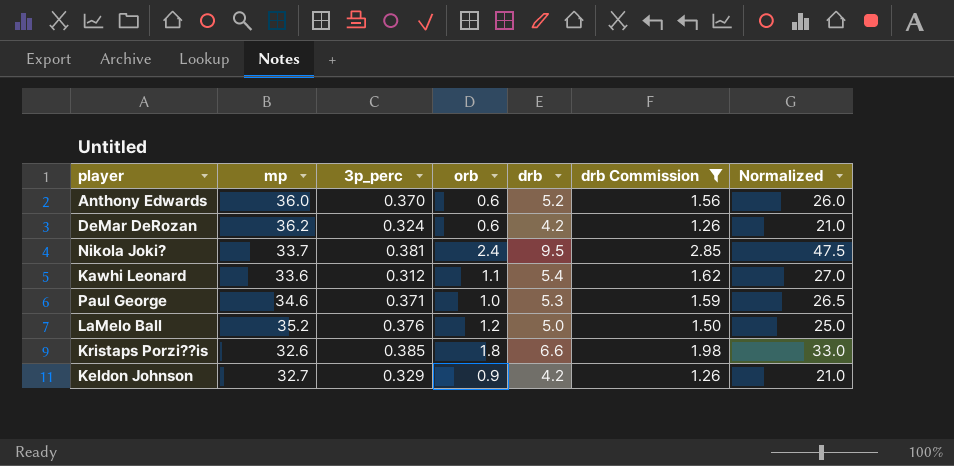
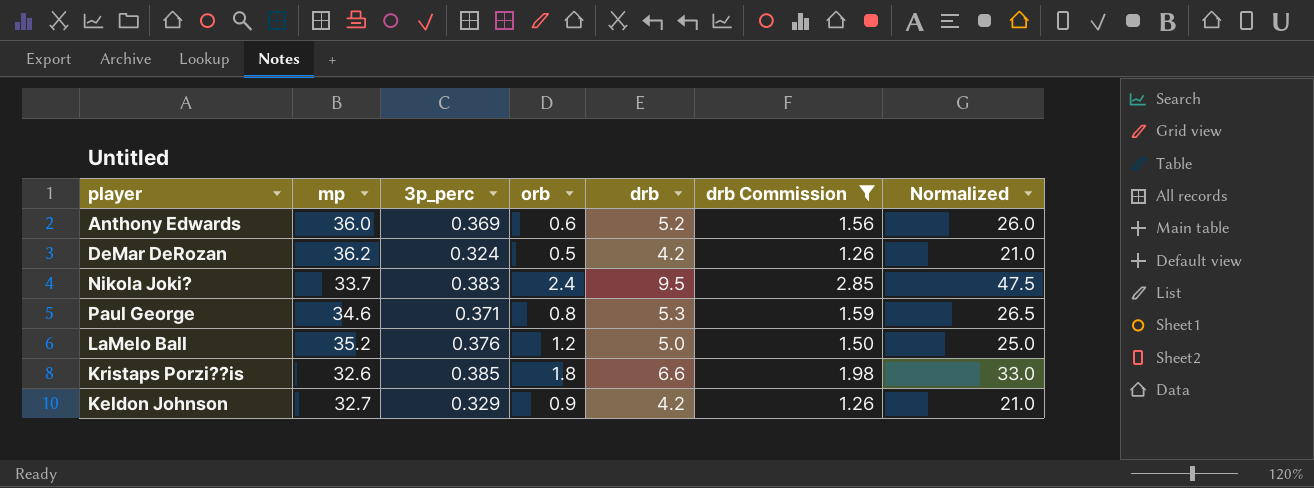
row Kawhi Leonard: 33.6 | 0.312 | 1.1 | 5.4 | 1.62 | 27.0 -> none
Anthony Edwards | 3p_perc: 0.370 -> 0.369
DeMar DeRozan | orb: 0.6 -> 0.5
Nikola Joki? | 3p_perc: 0.381 -> 0.383
Paul George | orb: 1.0 -> 0.8

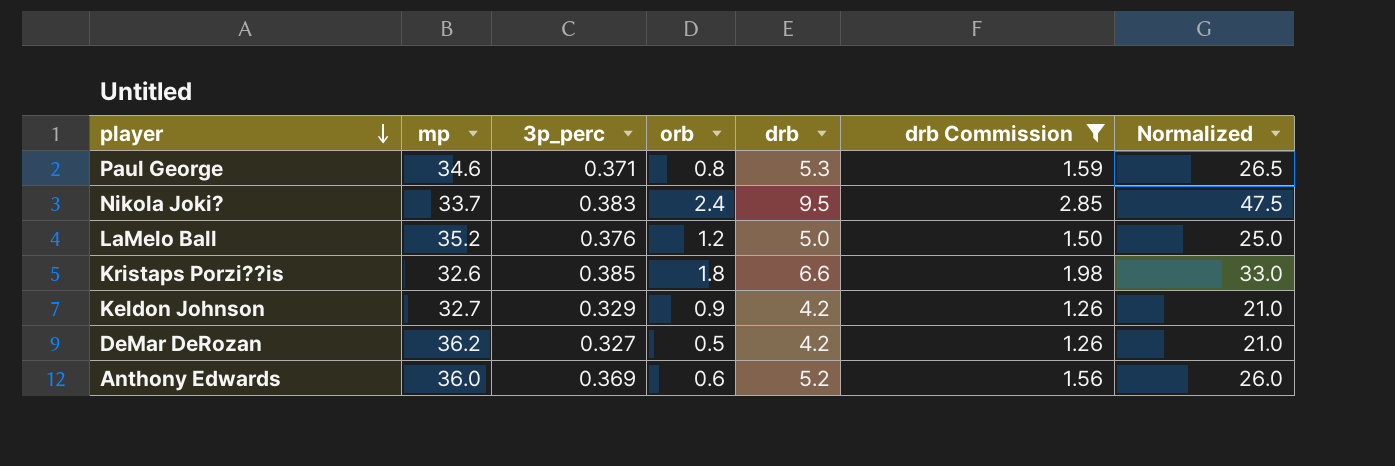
row order: none -> player descending
DeMar DeRozan | 3p_perc: 0.324 -> 0.327

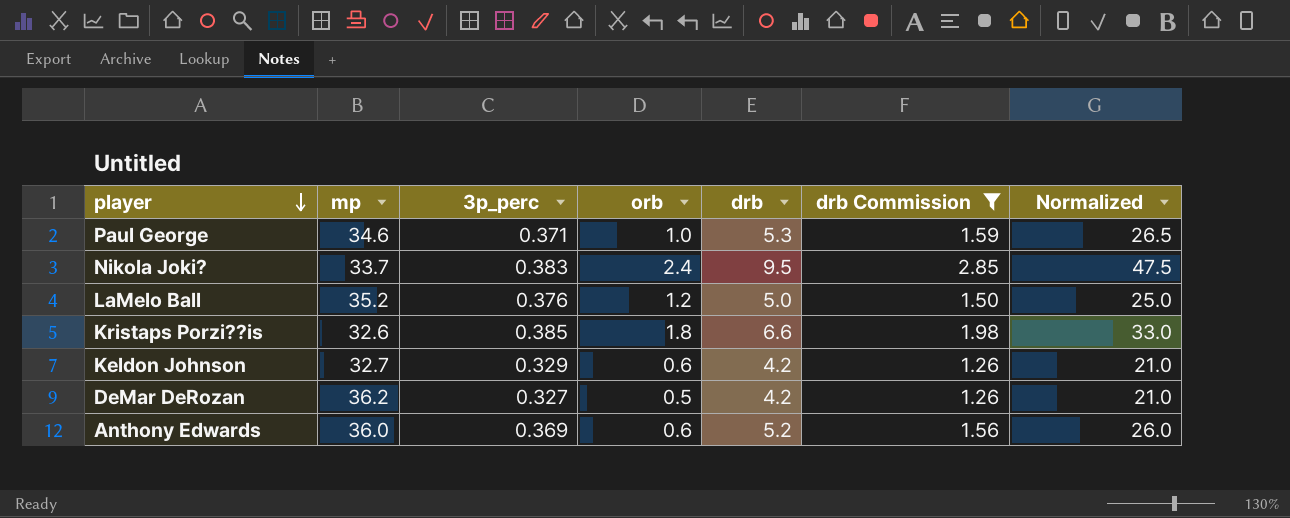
Paul George | orb: 0.8 -> 1.0
Keldon Johnson | orb: 0.9 -> 0.6

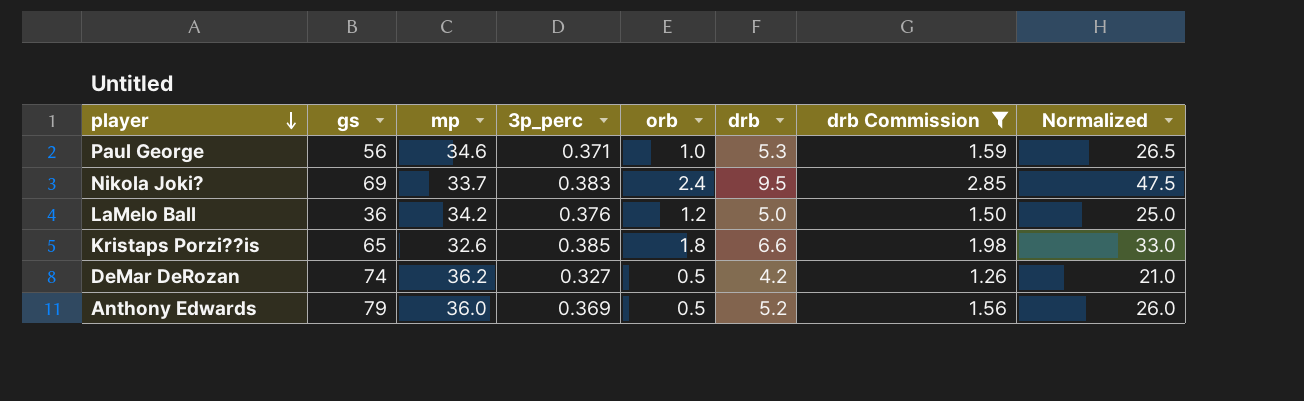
column gs | position: none -> 2
row Keldon Johnson: 32.7 | 0.329 | 0.6 | 4.2 | 1.26 | 21.0 -> none
LaMelo Ball | mp: 35.2 -> 34.2
Anthony Edwards | orb: 0.6 -> 0.5

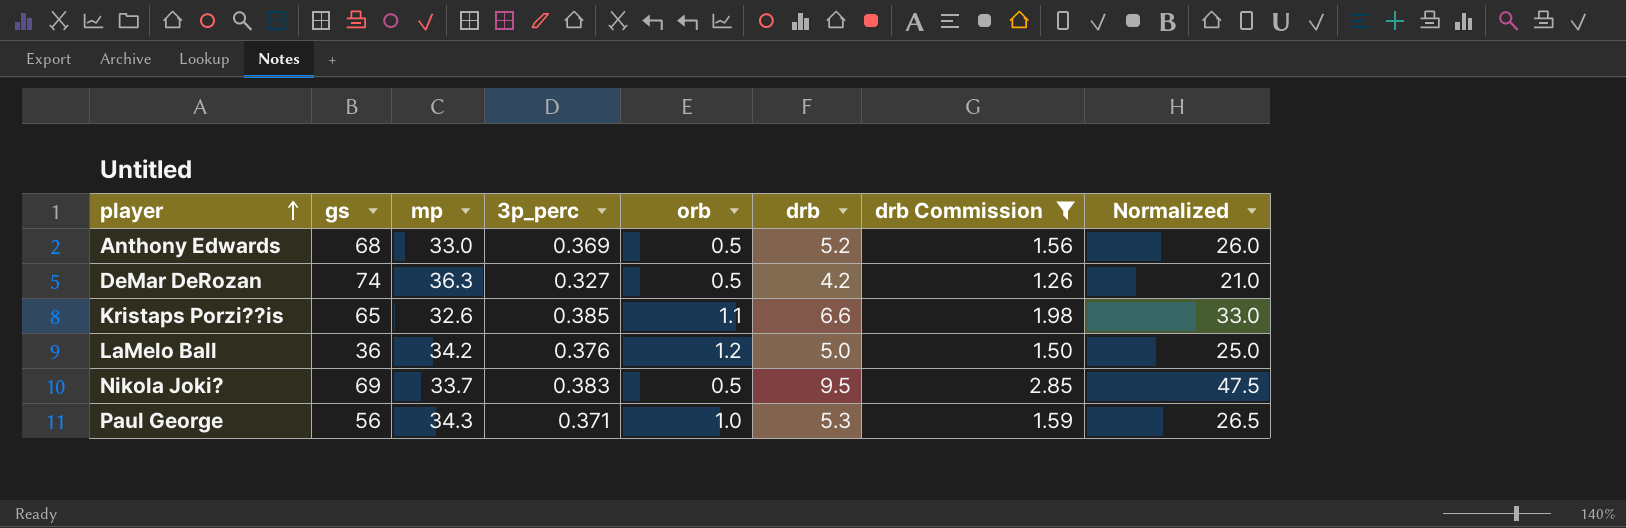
row order: player descending -> player ascending
Anthony Edwards | gs: 79 -> 68
Anthony Edwards | mp: 36.0 -> 33.0
DeMar DeRozan | mp: 36.2 -> 36.3
Kristaps Porzi??is | orb: 1.8 -> 1.1
Nikola Joki? | orb: 2.4 -> 0.5
Paul George | mp: 34.6 -> 34.3

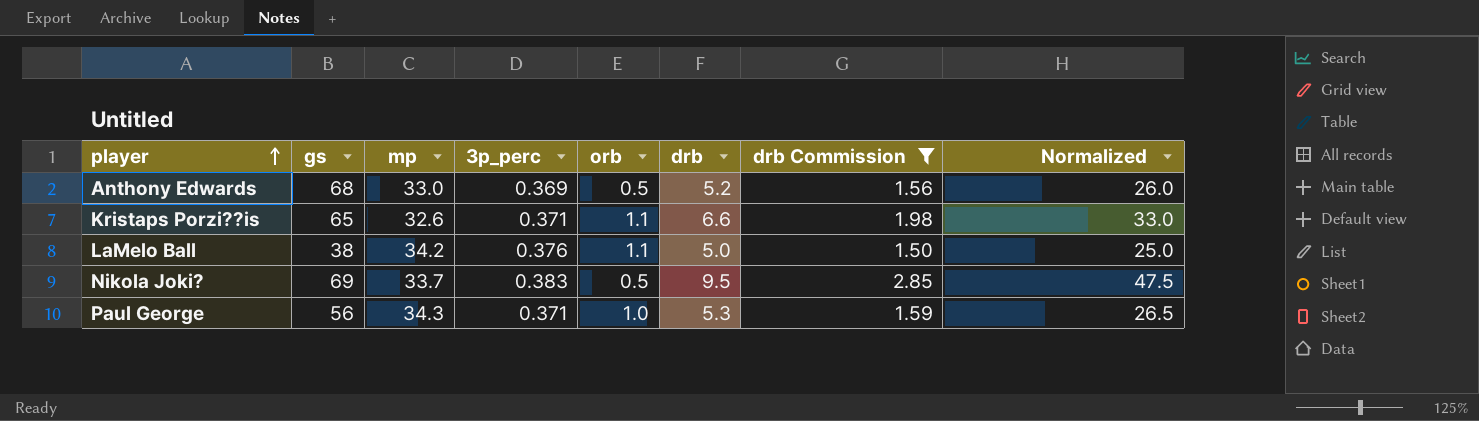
row DeMar DeRozan: 74 | 36.3 | 0.327 | 0.5 | 4.2 | 1.26 | 21.0 -> none
Kristaps Porzi??is | 3p_perc: 0.385 -> 0.371
LaMelo Ball | gs: 36 -> 38
LaMelo Ball | orb: 1.2 -> 1.1

